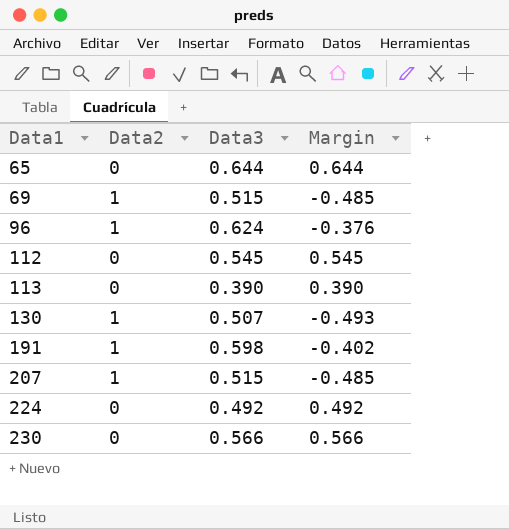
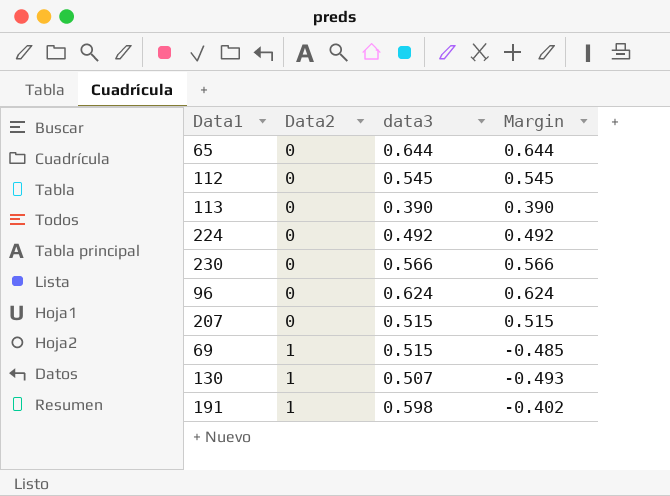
row order: Data1 ascending -> Data2 ascending
column name: Data3 -> data3
96 | Data2: 1 -> 0
96 | Margin: -0.376 -> 0.624
207 | Data2: 1 -> 0
207 | Margin: -0.485 -> 0.515

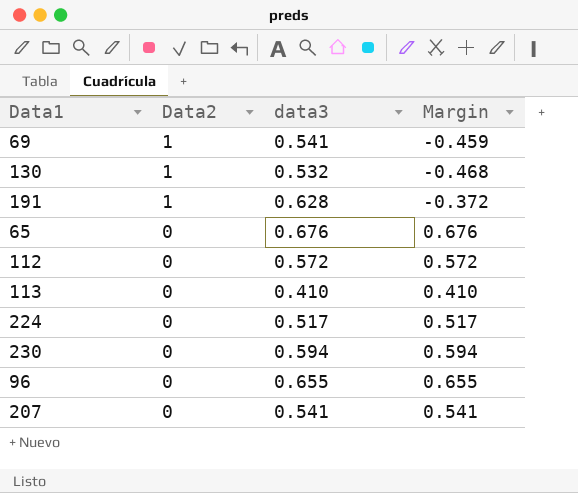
row order: Data2 ascending -> Data2 descending
69 | data3: 0.515 -> 0.541
69 | Margin: -0.485 -> -0.459
130 | data3: 0.507 -> 0.532
130 | Margin: -0.493 -> -0.468
191 | data3: 0.598 -> 0.628
191 | Margin: -0.402 -> -0.372
65 | data3: 0.644 -> 0.676
65 | Margin: 0.644 -> 0.676
112 | data3: 0.545 -> 0.572
112 | Margin: 0.545 -> 0.572
113 | data3: 0.390 -> 0.410
113 | Margin: 0.390 -> 0.410
224 | data3: 0.492 -> 0.517
224 | Margin: 0.492 -> 0.517
230 | data3: 0.566 -> 0.594
230 | Margin: 0.566 -> 0.594
96 | data3: 0.624 -> 0.655
96 | Margin: 0.624 -> 0.655
207 | data3: 0.515 -> 0.541
207 | Margin: 0.515 -> 0.541

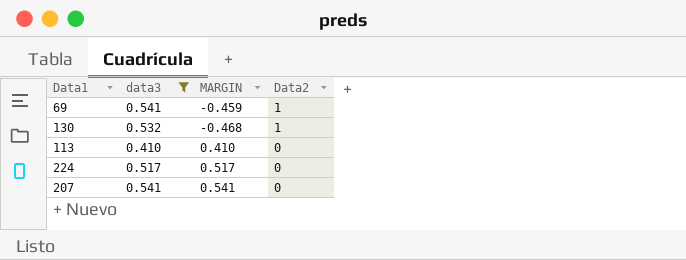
filter: none -> data3 <= 0.541
column name: Margin -> MARGIN
column Data2 | position: 2 -> 4

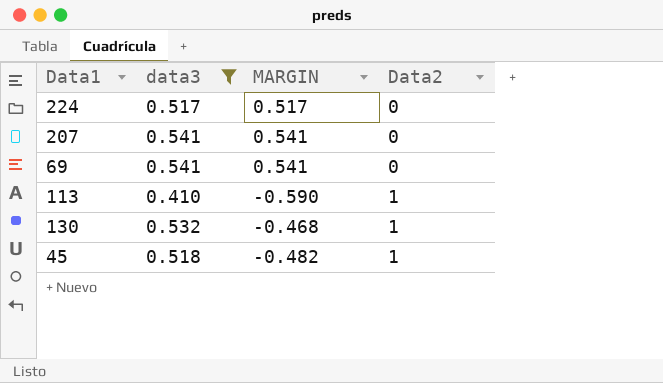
row order: Data2 descending -> Data2 ascending
69 | MARGIN: -0.459 -> 0.541
69 | Data2: 1 -> 0
113 | MARGIN: 0.410 -> -0.590
113 | Data2: 0 -> 1
row 45: none -> 0.518 | -0.482 | 1

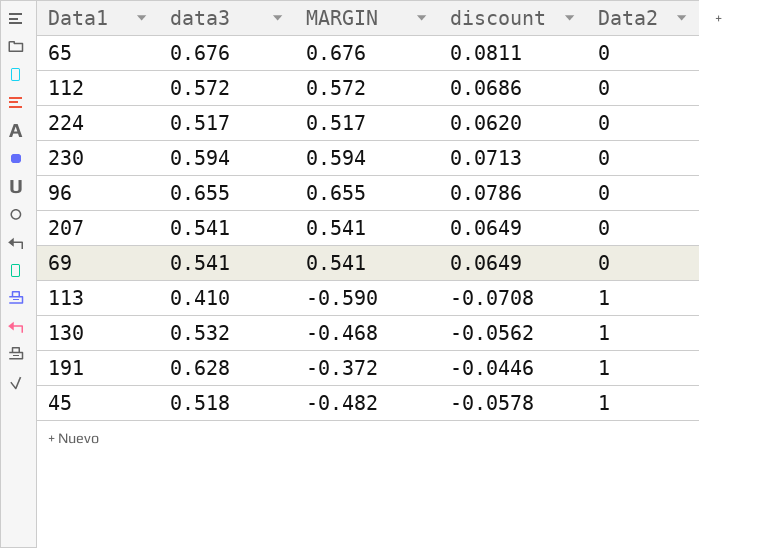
filter: data3 <= 0.541 -> none
column discount | formula: none -> [MARGIN] * 0.12

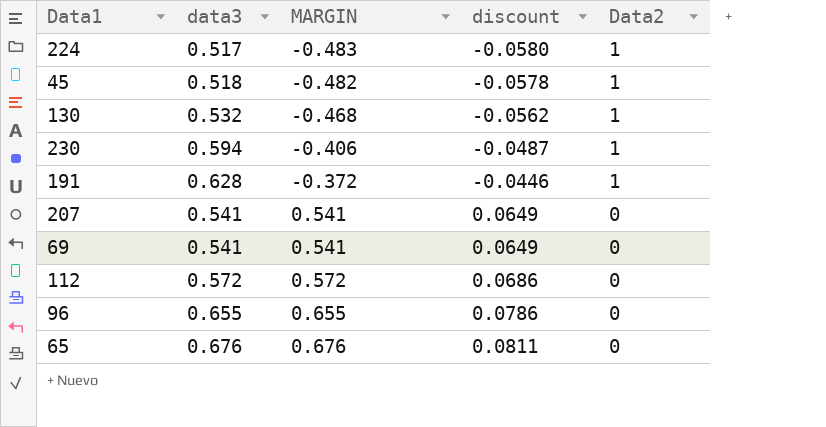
row order: Data2 ascending -> MARGIN ascending
row 113: 0.410 | -0.590 | -0.0708 | 1 -> none
224 | MARGIN: 0.517 -> -0.483
224 | discount: 0.0620 -> -0.0580
224 | Data2: 0 -> 1
230 | MARGIN: 0.594 -> -0.406
230 | discount: 0.0713 -> -0.0487
230 | Data2: 0 -> 1

